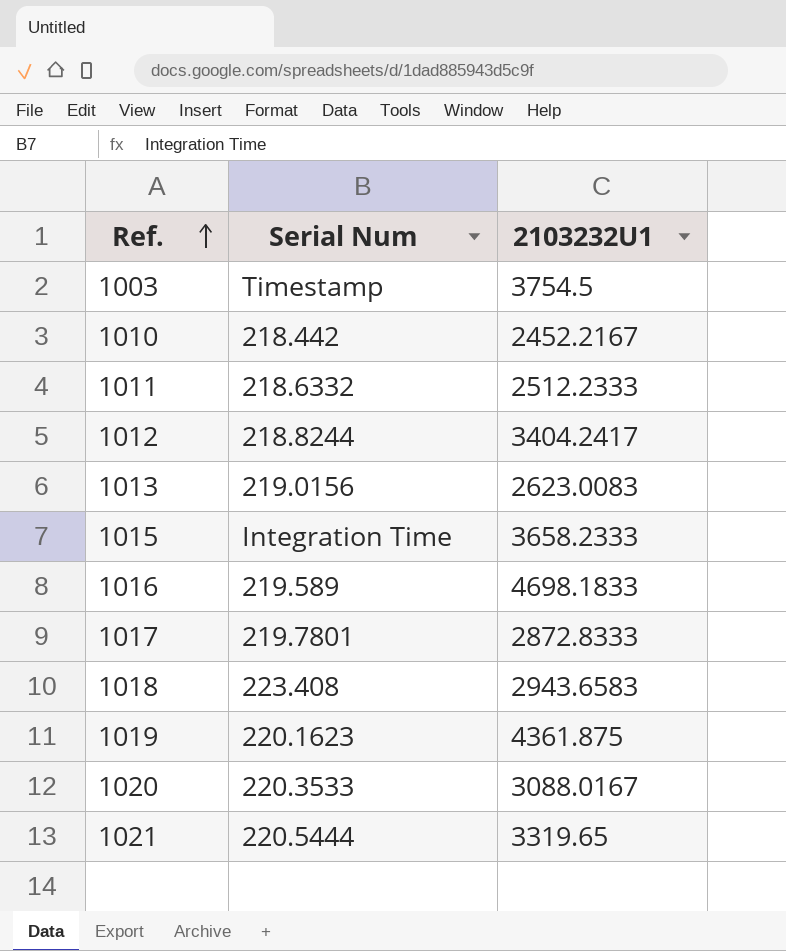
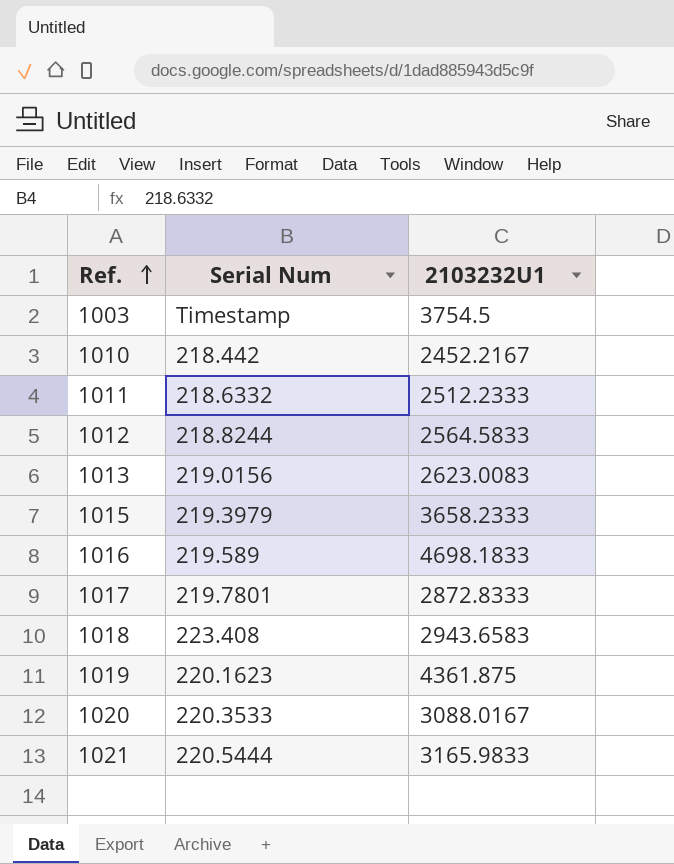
1012 | 2103232U1: 3404.2417 -> 2564.5833
1015 | Serial Num: Integration Time -> 219.3979
1021 | 2103232U1: 3319.65 -> 3165.9833

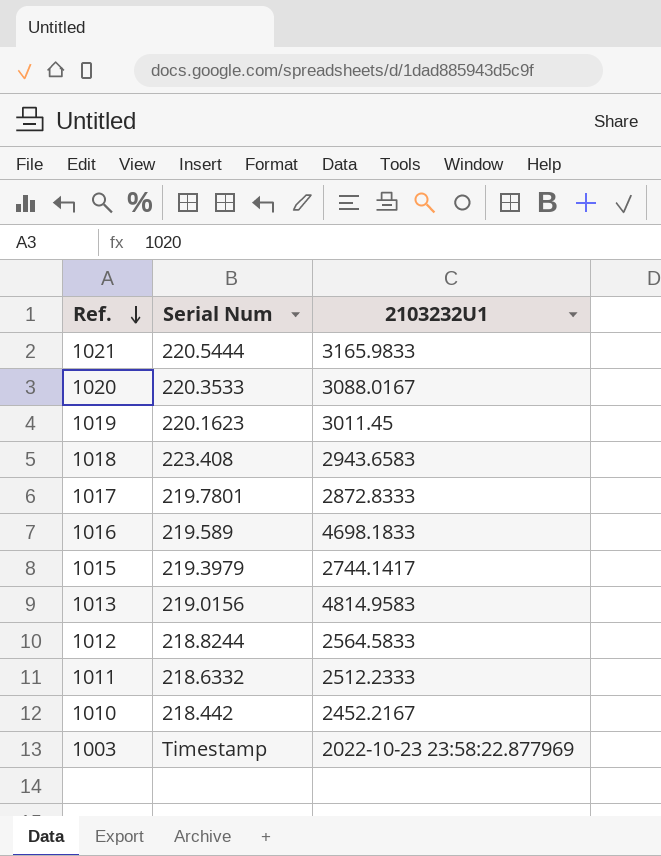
row order: Ref. ascending -> Ref. descending
1019 | 2103232U1: 4361.875 -> 3011.45
1015 | 2103232U1: 3658.2333 -> 2744.1417
1013 | 2103232U1: 2623.0083 -> 4814.9583
1003 | 2103232U1: 3754.5 -> 2022-10-23 23:58:22.877969

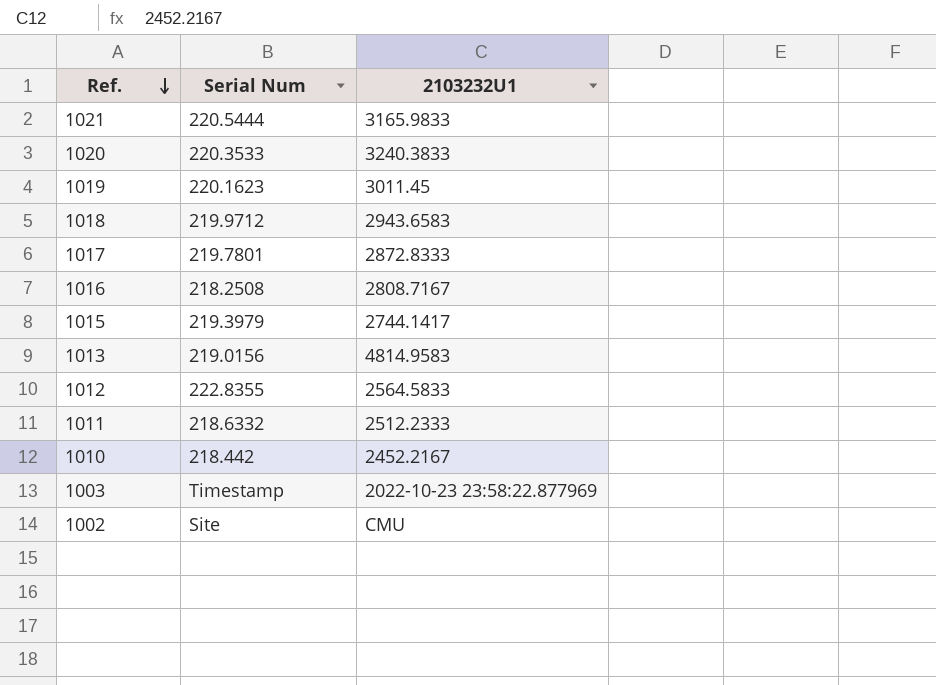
1020 | 2103232U1: 3088.0167 -> 3240.3833
1018 | Serial Num: 223.408 -> 219.9712
1016 | Serial Num: 219.589 -> 218.2508
1016 | 2103232U1: 4698.1833 -> 2808.7167
1012 | Serial Num: 218.8244 -> 222.8355
row 1002: none -> Site | CMU

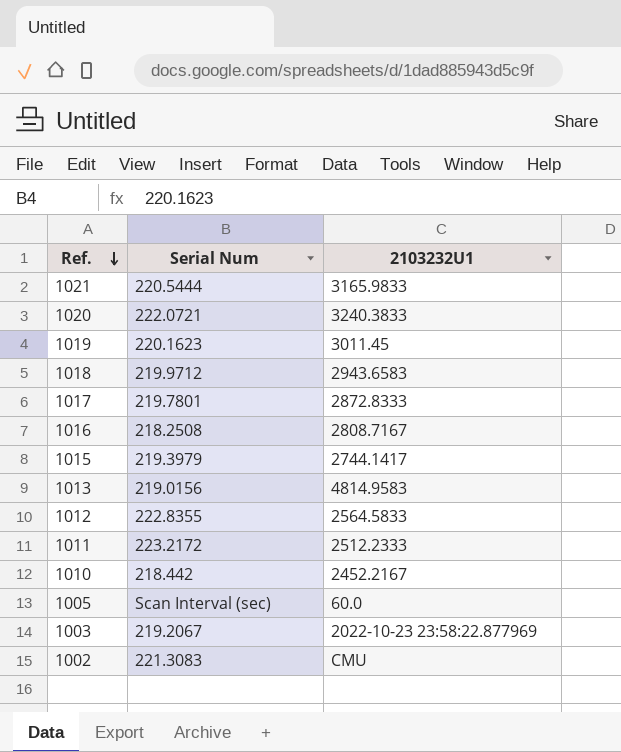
1020 | Serial Num: 220.3533 -> 222.0721
1011 | Serial Num: 218.6332 -> 223.2172
row 1005: none -> Scan Interval (sec) | 60.0
1003 | Serial Num: Timestamp -> 219.2067
1002 | Serial Num: Site -> 221.3083

